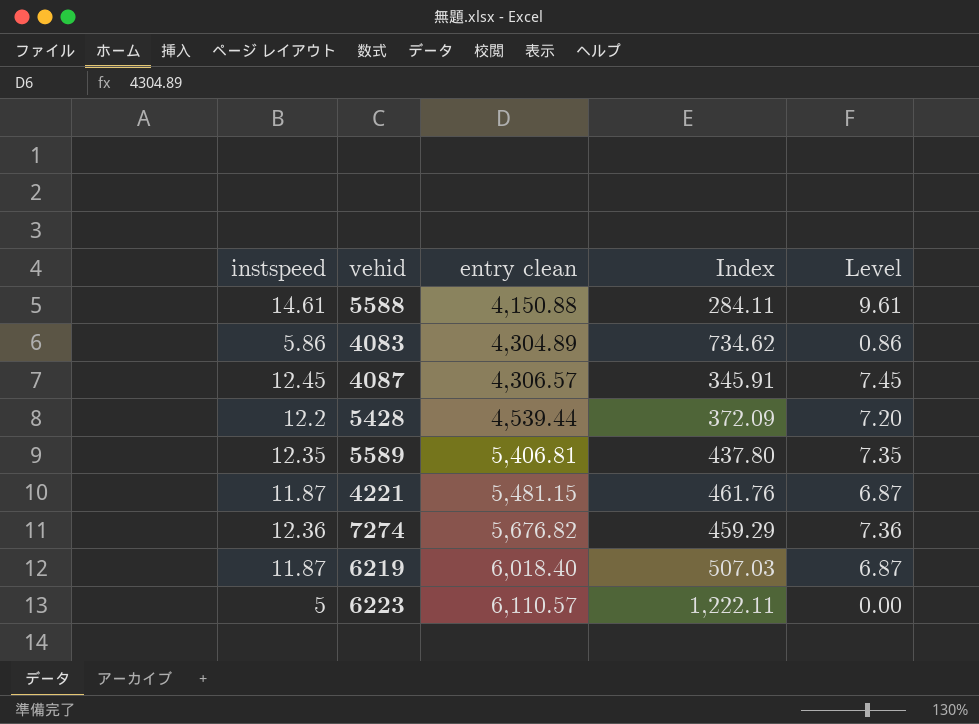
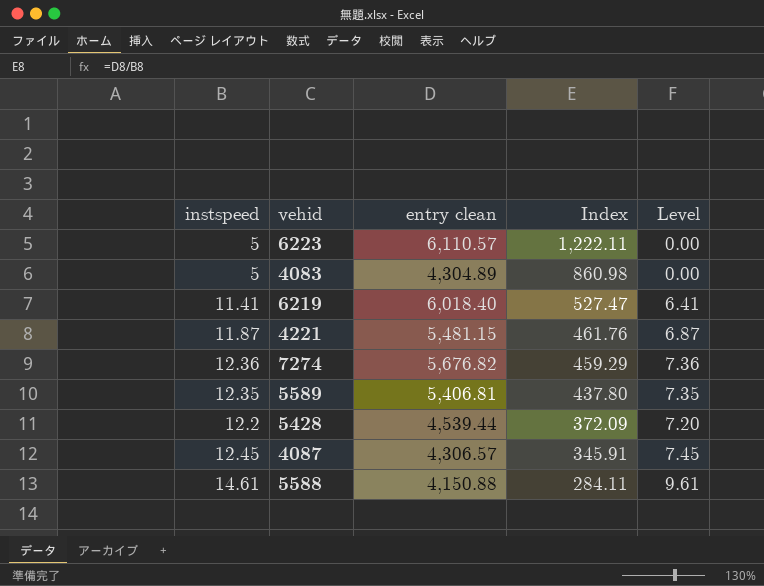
row order: entry clean ascending -> Index descending
4083 | instspeed: 5.86 -> 5
4083 | Index: 734.62 -> 860.98
4083 | Level: 0.86 -> 0.00
6219 | instspeed: 11.87 -> 11.41
6219 | Index: 507.03 -> 527.47
6219 | Level: 6.87 -> 6.41

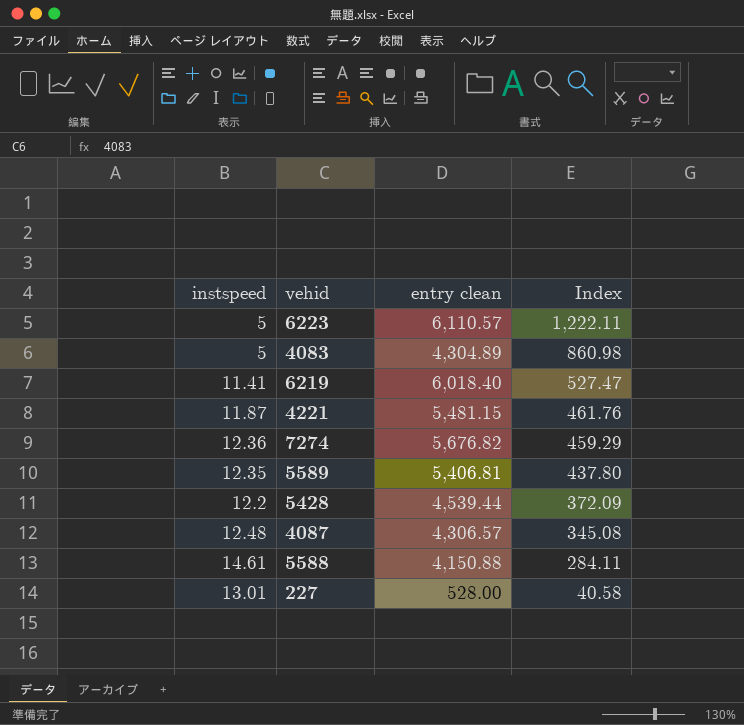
column Level | formula: [instspeed] - 5 -> none
4087 | instspeed: 12.45 -> 12.48
4087 | Index: 345.91 -> 345.08
row 227: none -> 13.01 | 528.00 | 40.58

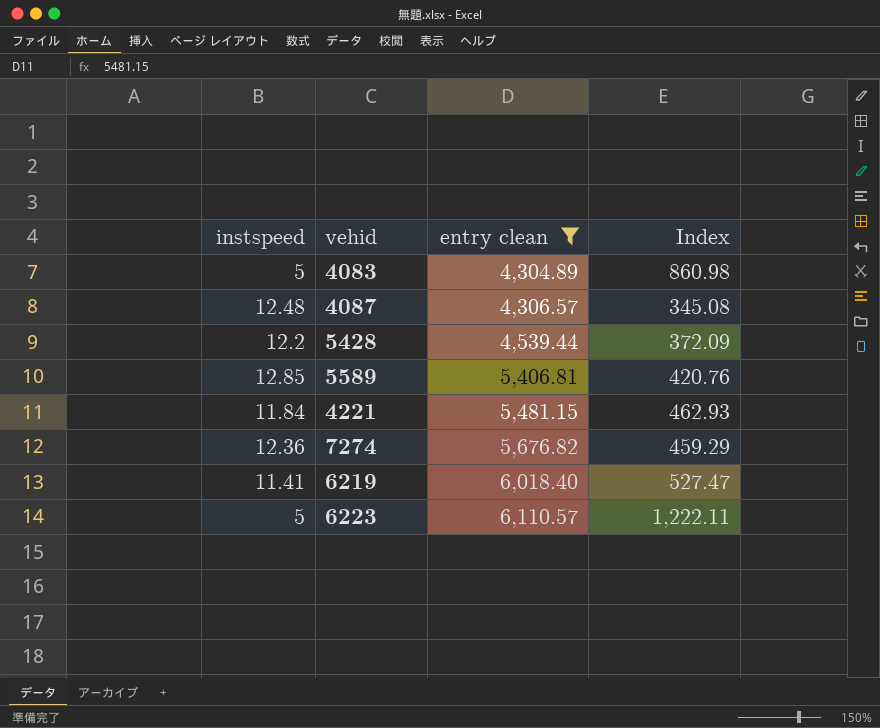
filter: none -> entry clean >= 4,304.89
row order: Index descending -> entry clean ascending
5589 | instspeed: 12.35 -> 12.85
5589 | Index: 437.80 -> 420.76
4221 | instspeed: 11.87 -> 11.84
4221 | Index: 461.76 -> 462.93

